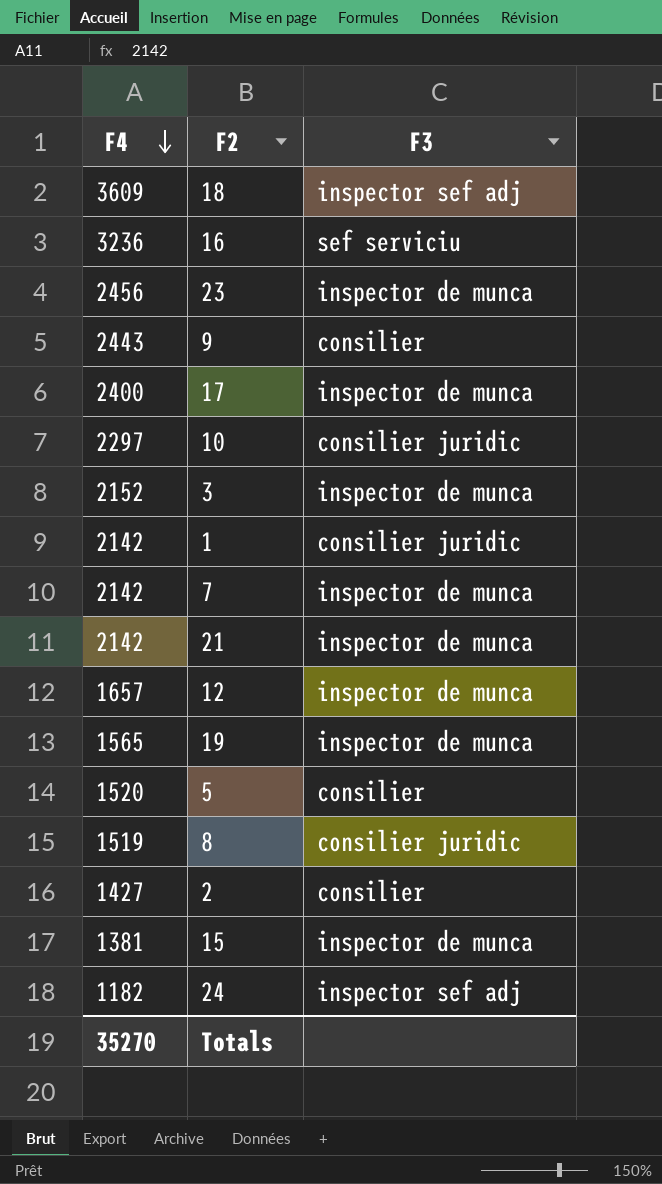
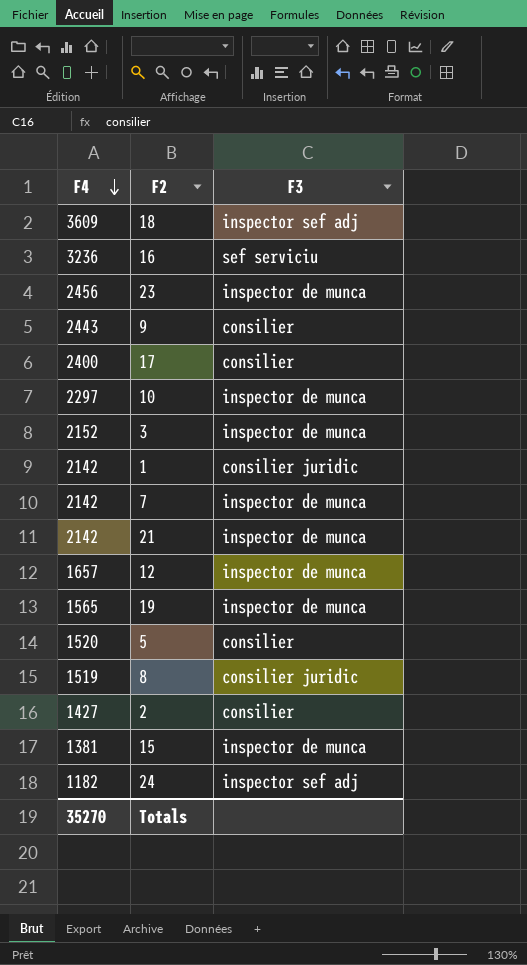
17 | F3: inspector de munca -> consilier
10 | F3: consilier juridic -> inspector de munca

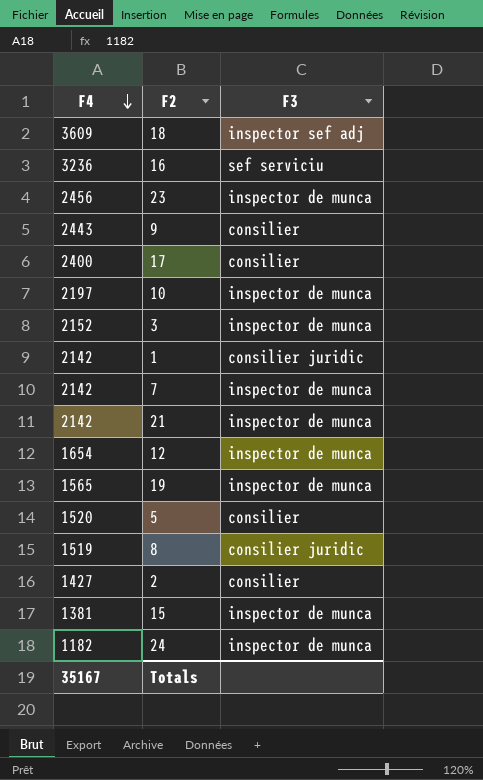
10 | F4: 2297 -> 2197
12 | F4: 1657 -> 1654
24 | F3: inspector sef adj -> inspector de munca
Totals | F4: 35270 -> 35167

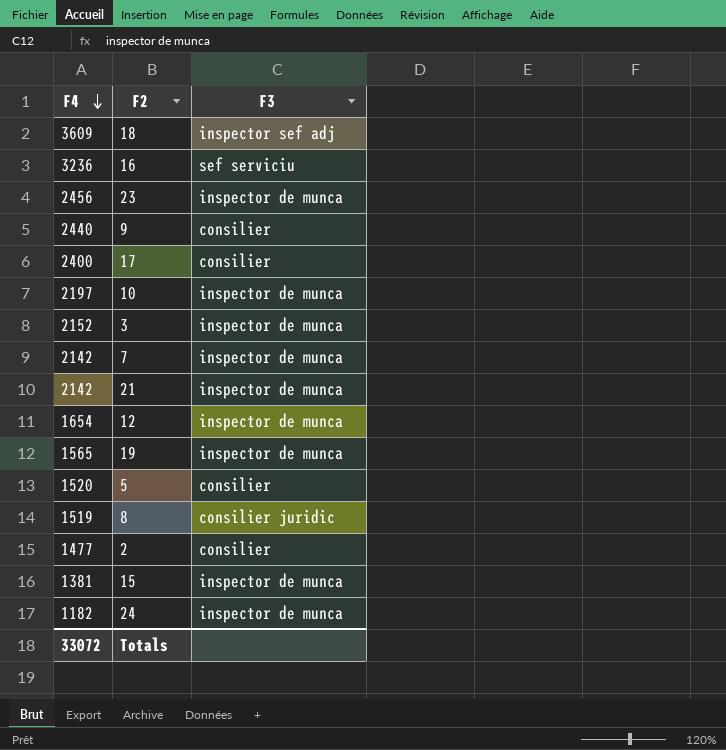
row 1: 2142 | consilier juridic -> none
9 | F4: 2443 -> 2440
2 | F4: 1427 -> 1477
Totals | F4: 35167 -> 33072

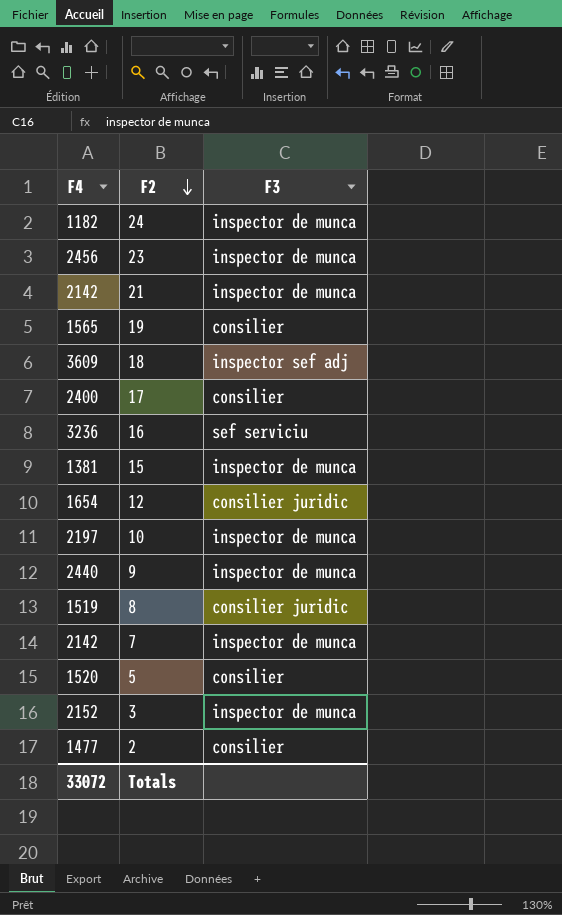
row order: F4 descending -> F2 descending
19 | F3: inspector de munca -> consilier
12 | F3: inspector de munca -> consilier juridic
9 | F3: consilier -> inspector de munca

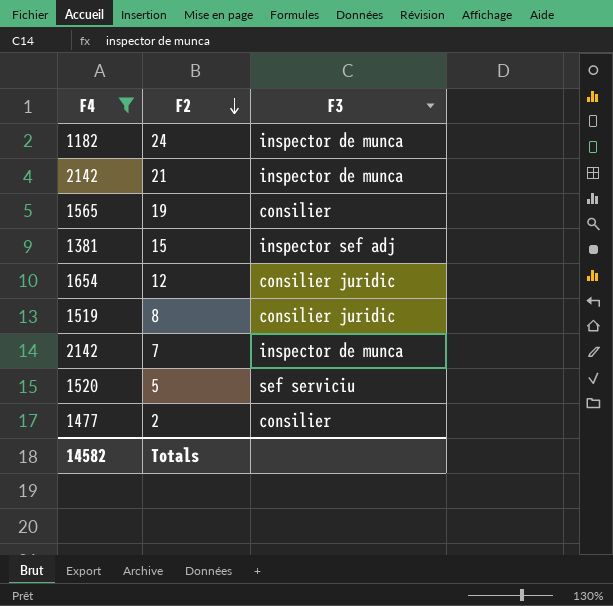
filter: none -> F4 <= 2142
15 | F3: inspector de munca -> inspector sef adj
5 | F3: consilier -> sef serviciu
Totals | F4: 33072 -> 14582

